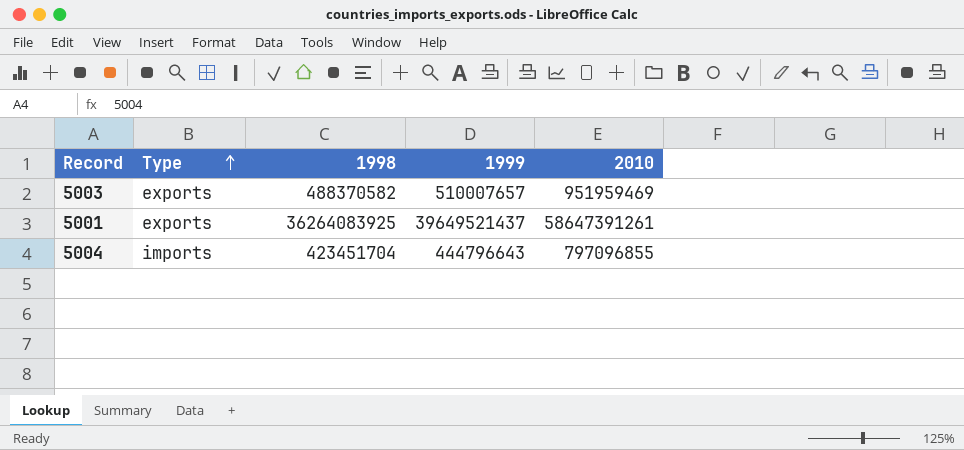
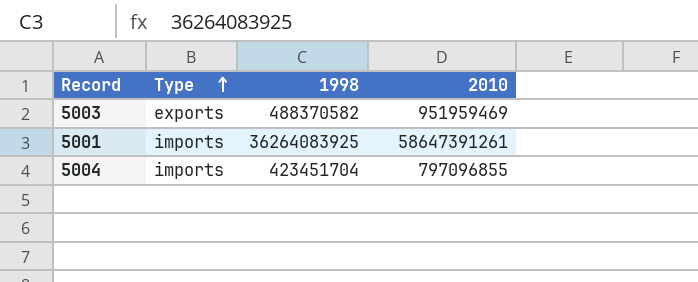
column 1999 | position: 4 -> none
5001 | Type: exports -> imports

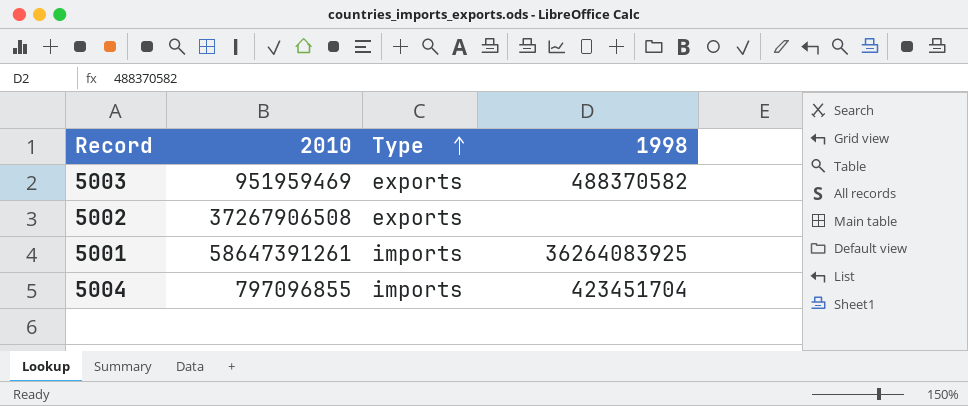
column 2010 | position: 4 -> 2
row 5002: none -> 37267906508 | exports | none

